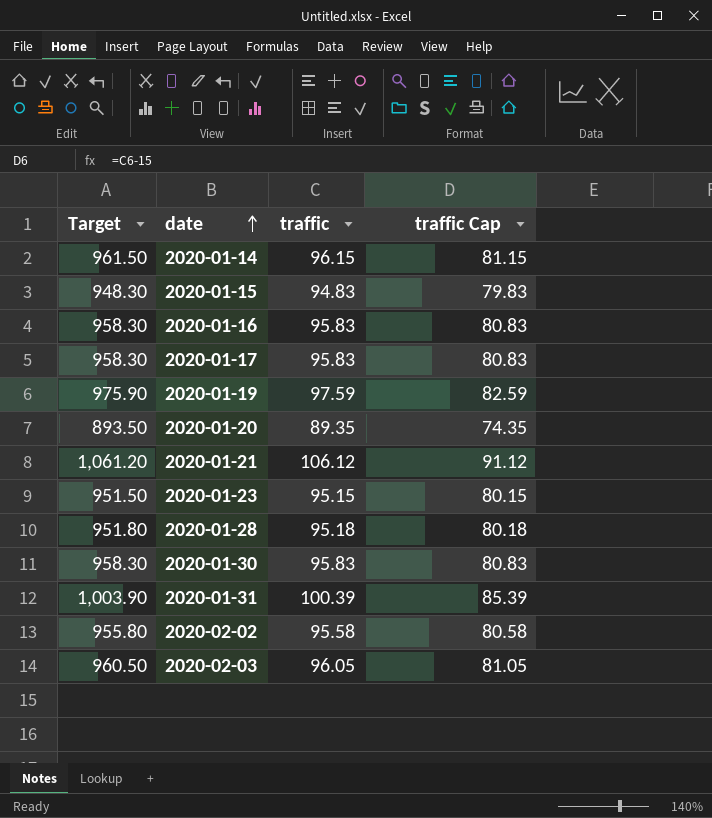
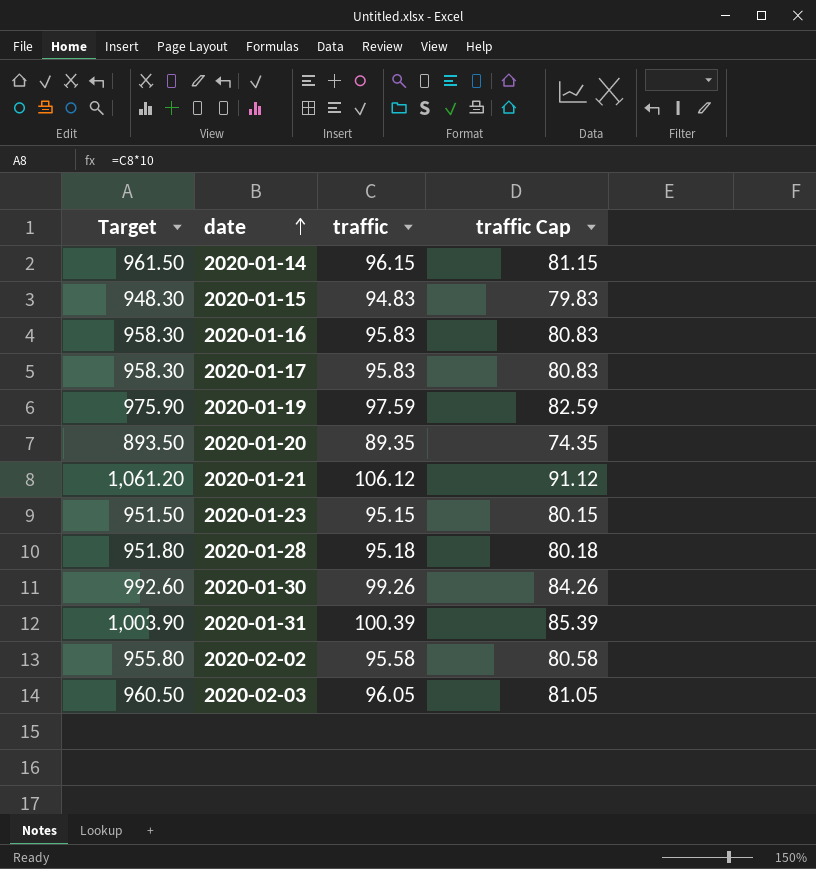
2020-01-30 | Target: 958.30 -> 992.60
2020-01-30 | traffic: 95.83 -> 99.26
2020-01-30 | traffic Cap: 80.83 -> 84.26

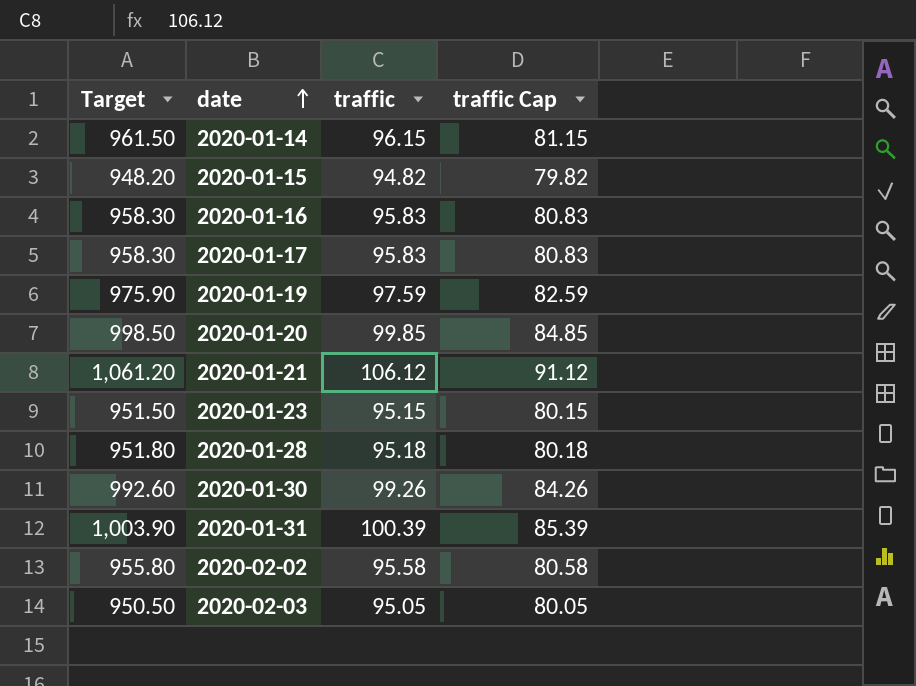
2020-01-15 | Target: 948.30 -> 948.20
2020-01-15 | traffic: 94.83 -> 94.82
2020-01-15 | traffic Cap: 79.83 -> 79.82
2020-01-20 | Target: 893.50 -> 998.50
2020-01-20 | traffic: 89.35 -> 99.85
2020-01-20 | traffic Cap: 74.35 -> 84.85
2020-02-03 | Target: 960.50 -> 950.50
2020-02-03 | traffic: 96.05 -> 95.05
2020-02-03 | traffic Cap: 81.05 -> 80.05

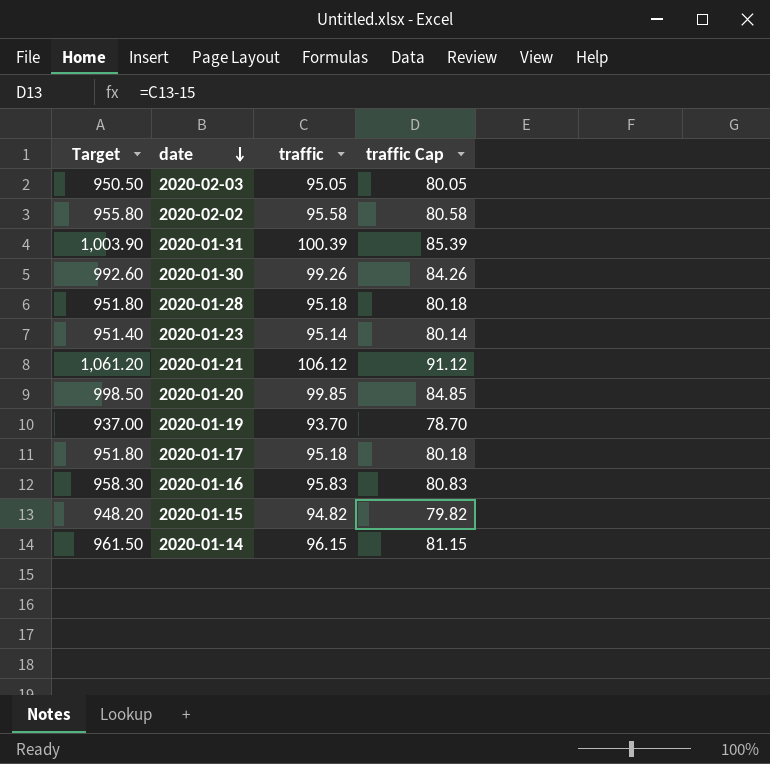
row order: date ascending -> date descending
2020-01-23 | Target: 951.50 -> 951.40
2020-01-23 | traffic: 95.15 -> 95.14
2020-01-23 | traffic Cap: 80.15 -> 80.14
2020-01-19 | Target: 975.90 -> 937.00
2020-01-19 | traffic: 97.59 -> 93.70
2020-01-19 | traffic Cap: 82.59 -> 78.70
2020-01-17 | Target: 958.30 -> 951.80
2020-01-17 | traffic: 95.83 -> 95.18
2020-01-17 | traffic Cap: 80.83 -> 80.18

